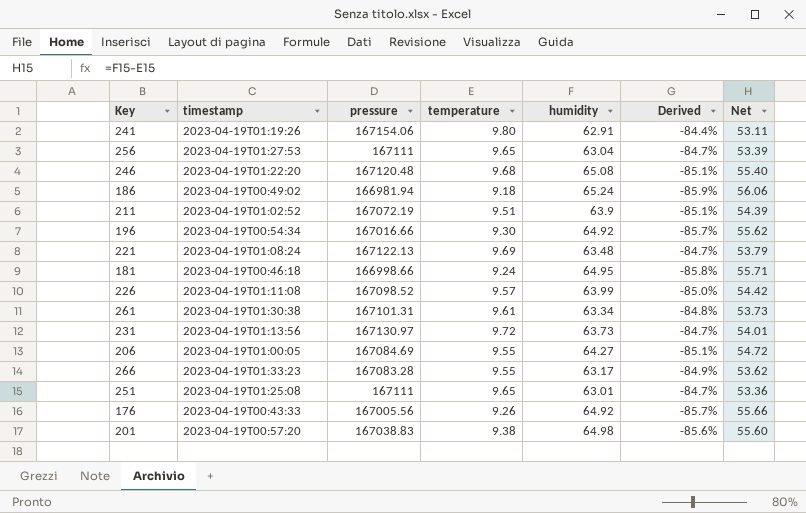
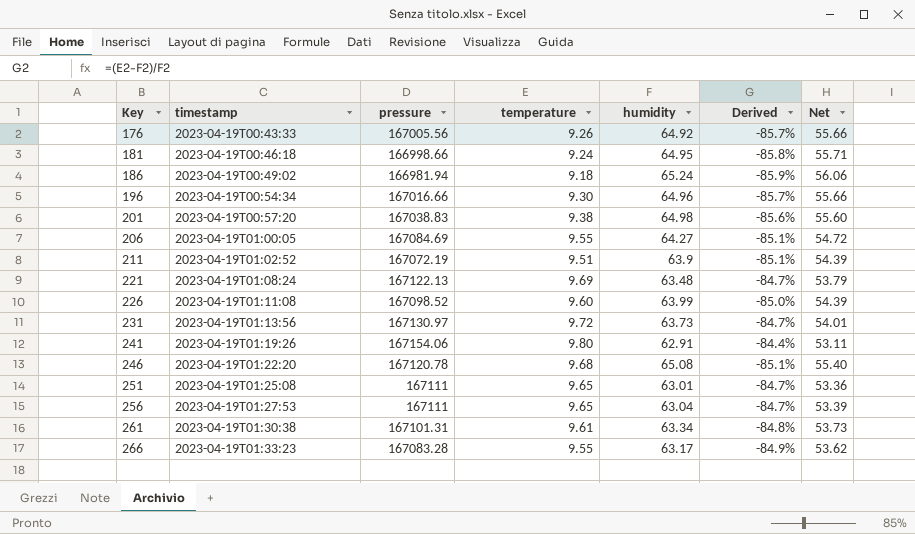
row order: none -> Key ascending
196 | humidity: 64.92 -> 64.96
196 | Net: 55.62 -> 55.66
226 | temperature: 9.57 -> 9.60
226 | Net: 54.42 -> 54.39
246 | pressure: 167120.48 -> 167120.78

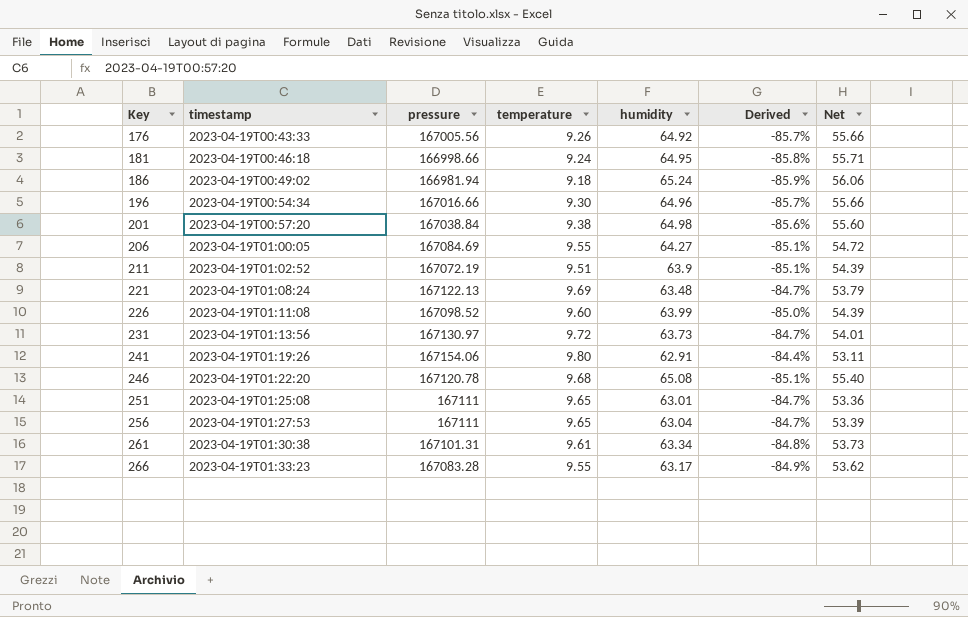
201 | pressure: 167038.83 -> 167038.84

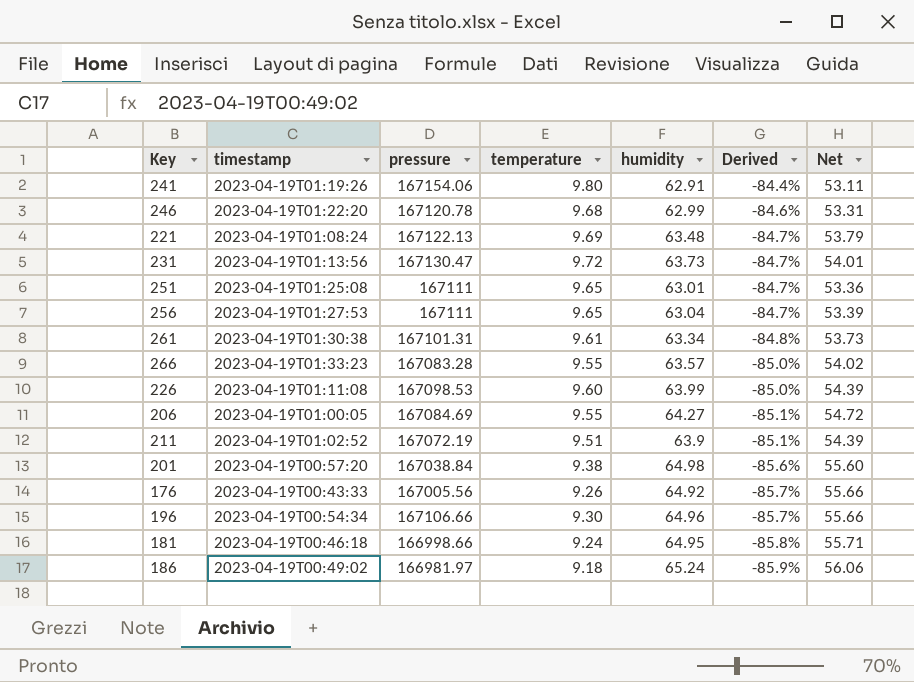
row order: Key ascending -> Derived descending
246 | humidity: 65.08 -> 62.99
246 | Derived: -85.1% -> -84.6%
246 | Net: 55.40 -> 53.31
231 | pressure: 167130.97 -> 167130.47
266 | humidity: 63.17 -> 63.57
266 | Derived: -84.9% -> -85.0%
266 | Net: 53.62 -> 54.02
226 | pressure: 167098.52 -> 167098.53
196 | pressure: 167016.66 -> 167106.66
186 | pressure: 166981.94 -> 166981.97

